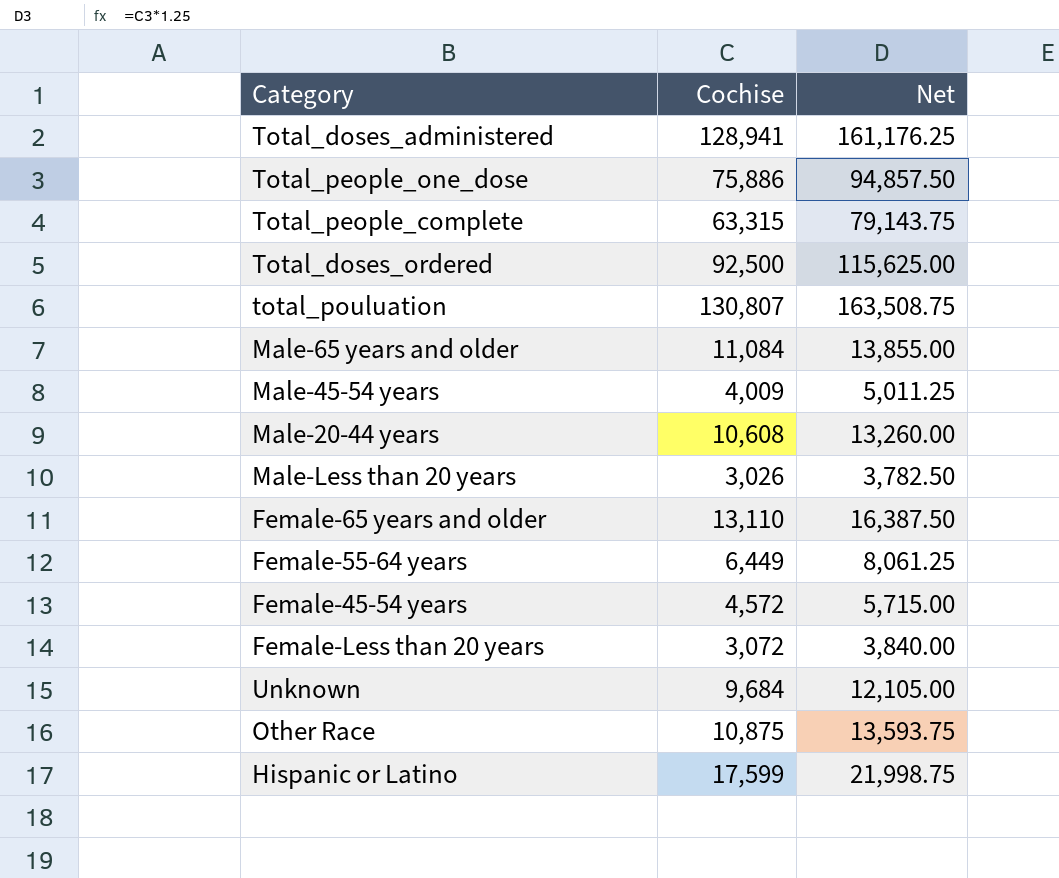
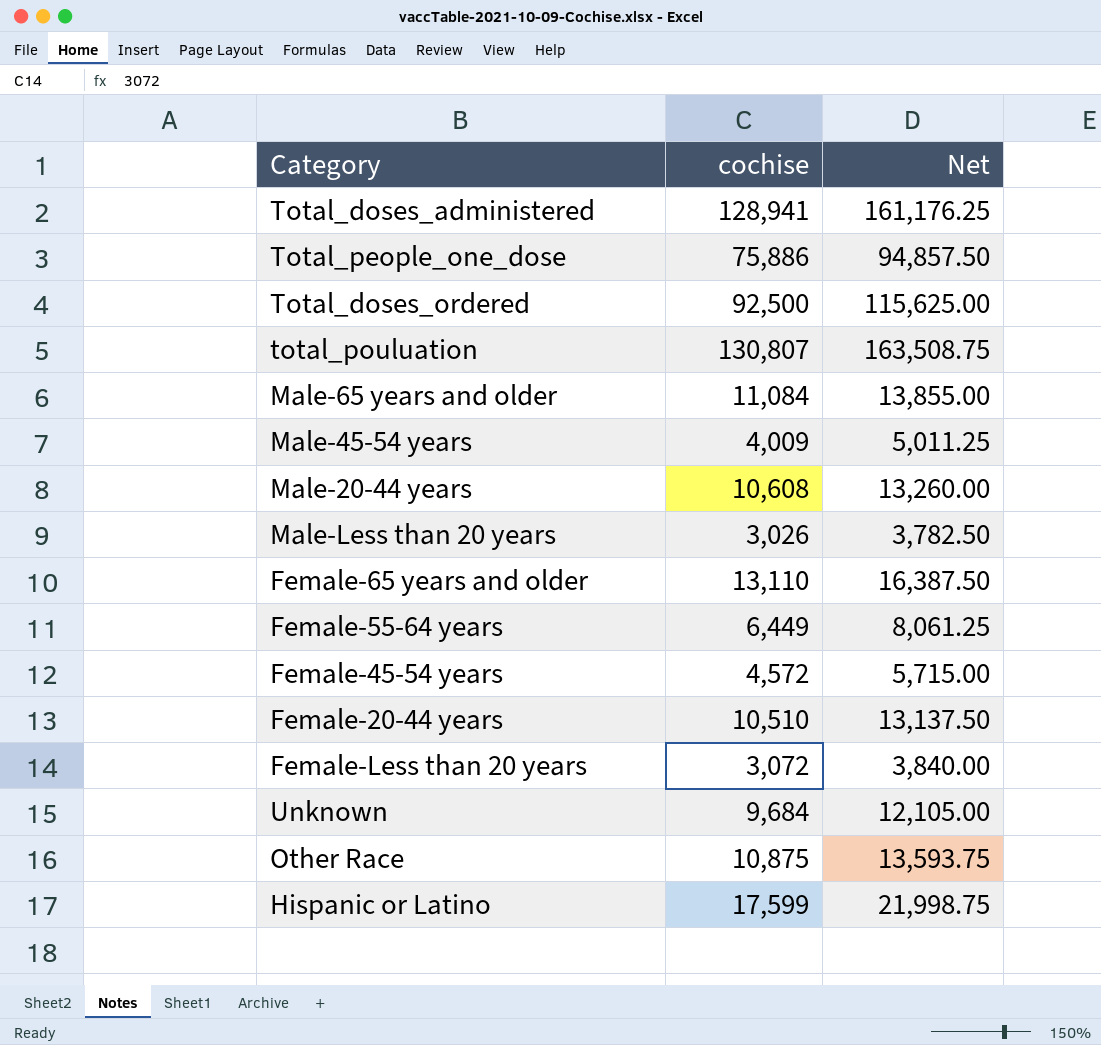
column name: Cochise -> cochise
row Total_people_complete: 63,315 | 79,143.75 -> none
row Female-20-44 years: none -> 10,510 | 13,137.50

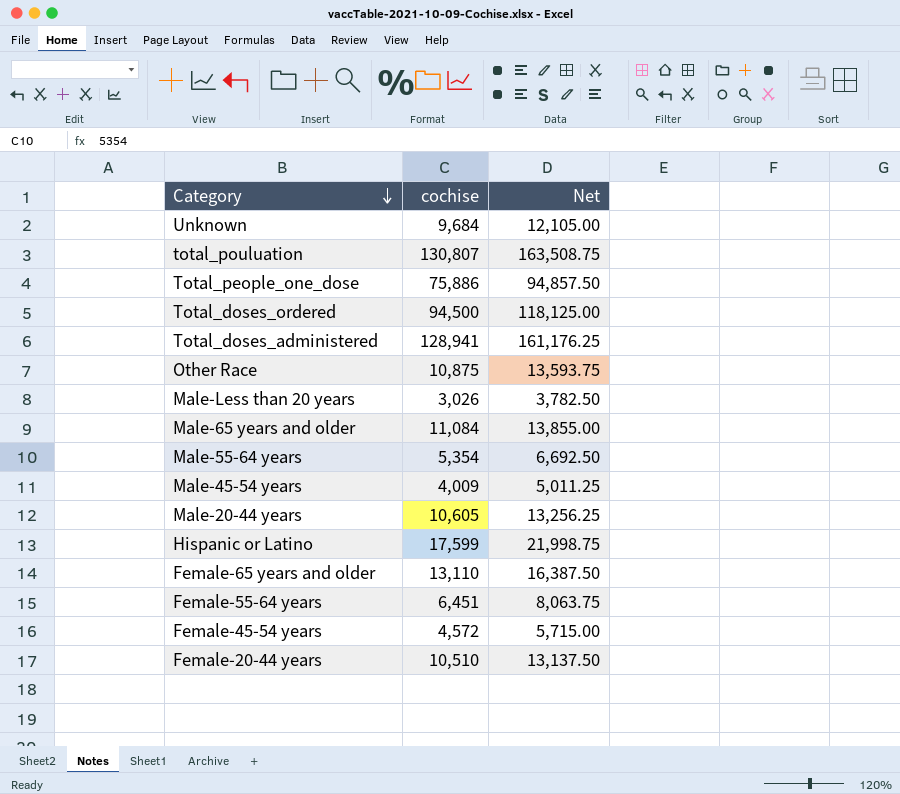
row order: none -> Category descending
row Female-Less than 20 years: 3,072 | 3,840.00 -> none
Total_doses_ordered | cochise: 92,500 -> 94,500
Total_doses_ordered | Net: 115,625.00 -> 118,125.00
row Male-55-64 years: none -> 5,354 | 6,692.50
Male-20-44 years | cochise: 10,608 -> 10,605
Male-20-44 years | Net: 13,260.00 -> 13,256.25
Female-55-64 years | cochise: 6,449 -> 6,451
Female-55-64 years | Net: 8,061.25 -> 8,063.75

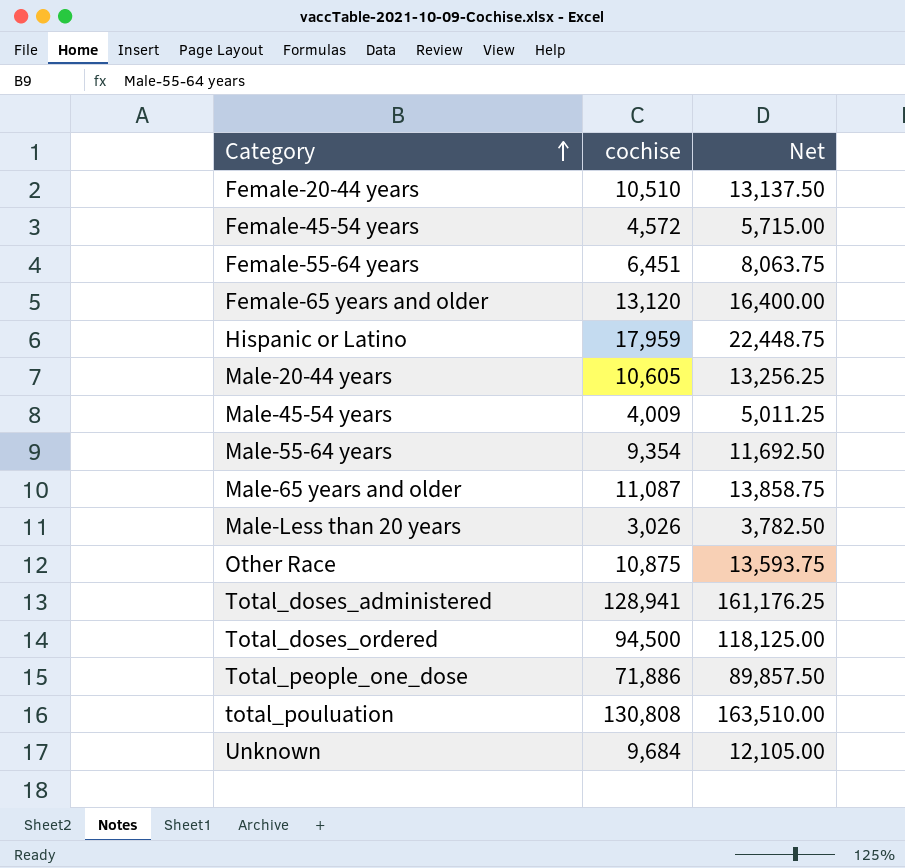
row order: Category descending -> Category ascending
Female-65 years and older | cochise: 13,110 -> 13,120
Female-65 years and older | Net: 16,387.50 -> 16,400.00
Hispanic or Latino | cochise: 17,599 -> 17,959
Hispanic or Latino | Net: 21,998.75 -> 22,448.75
Male-55-64 years | cochise: 5,354 -> 9,354
Male-55-64 years | Net: 6,692.50 -> 11,692.50
Male-65 years and older | cochise: 11,084 -> 11,087
Male-65 years and older | Net: 13,855.00 -> 13,858.75
Total_people_one_dose | cochise: 75,886 -> 71,886
Total_people_one_dose | Net: 94,857.50 -> 89,857.50
total_pouluation | cochise: 130,807 -> 130,808
total_pouluation | Net: 163,508.75 -> 163,510.00

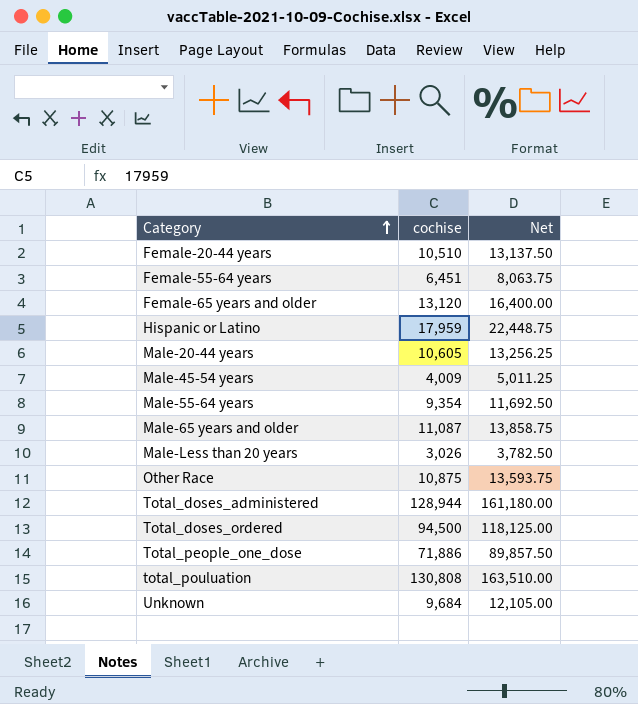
row Female-45-54 years: 4,572 | 5,715.00 -> none
Total_doses_administered | cochise: 128,941 -> 128,944
Total_doses_administered | Net: 161,176.25 -> 161,180.00

